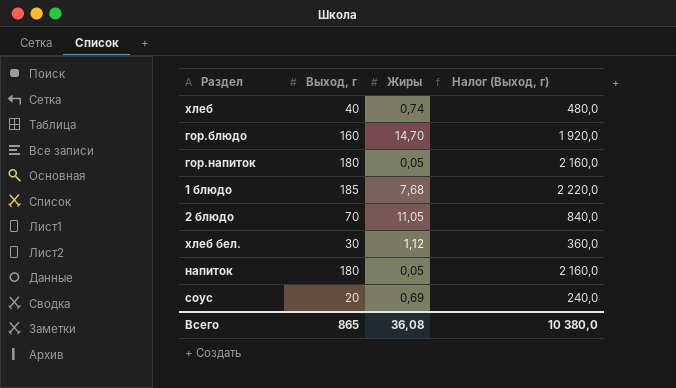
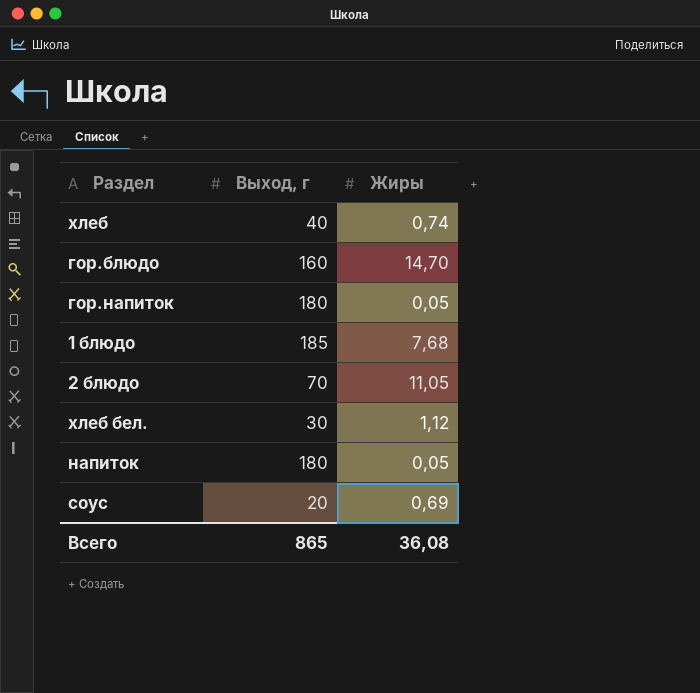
column Налог (Выход, г) | formula: [Выход, г] * 12 -> none

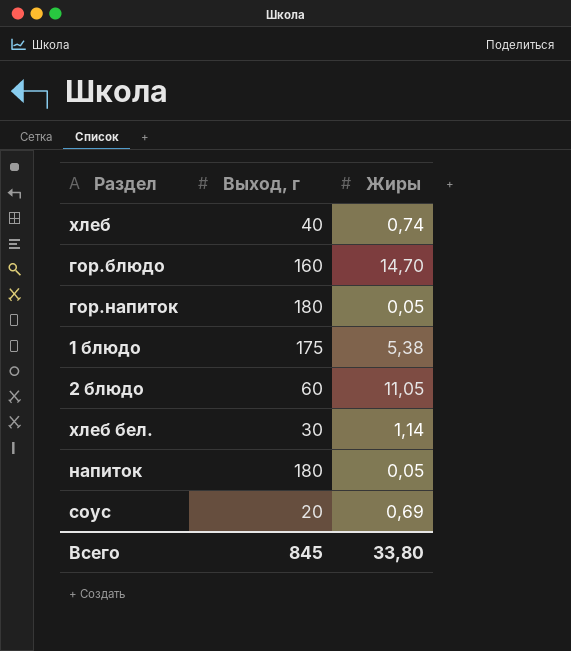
1 блюдо | Выход, г: 185 -> 175
1 блюдо | Жиры: 7,68 -> 5,38
2 блюдо | Выход, г: 70 -> 60
хлеб бел. | Жиры: 1,12 -> 1,14
Всего | Выход, г: 865 -> 845
Всего | Жиры: 36,08 -> 33,80

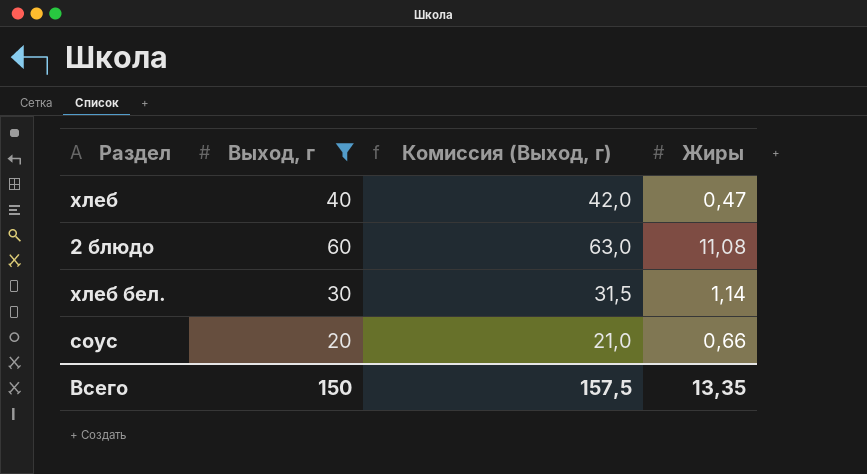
filter: none -> Выход, г <= 60
column Комиссия (Выход, г) | formula: none -> [Выход, г] * 1,05
хлеб | Жиры: 0,74 -> 0,47
2 блюдо | Жиры: 11,05 -> 11,08
соус | Жиры: 0,69 -> 0,66
Всего | Выход, г: 845 -> 150
Всего | Жиры: 33,80 -> 13,35

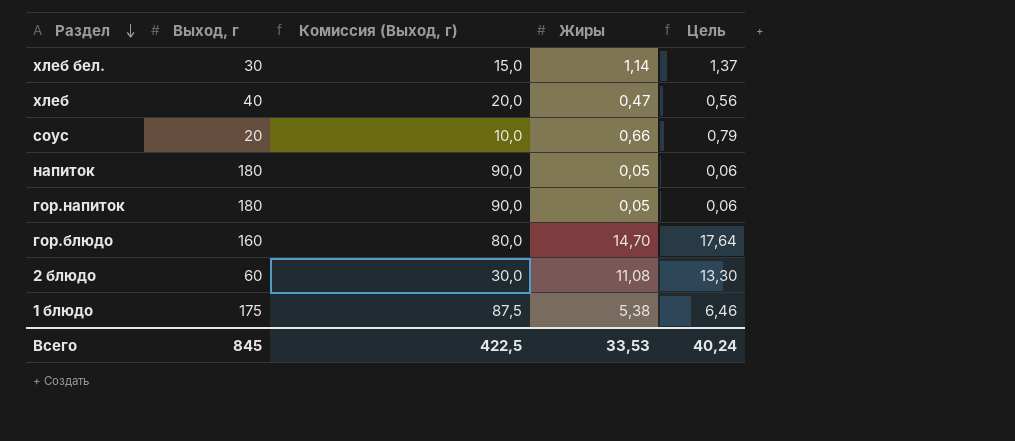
filter: Выход, г <= 60 -> none
row order: none -> Раздел descending
column Комиссия (Выход, г) | formula: [Выход, г] * 1,05 -> [Выход, г] * 0,5
column Цель | formula: none -> [Жиры] * 1,2
Всего | Выход, г: 150 -> 845
Всего | Комиссия (Выход, г): 157,5 -> 422,5
Всего | Жиры: 13,35 -> 33,53

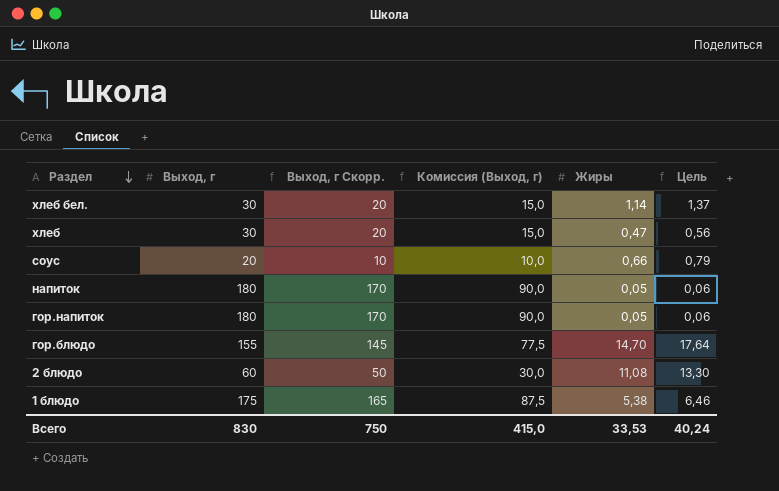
column Выход, г Скорр. | formula: none -> [Выход, г] - 10
хлеб | Выход, г: 40 -> 30
хлеб | Комиссия (Выход, г): 20,0 -> 15,0
гор.блюдо | Выход, г: 160 -> 155
гор.блюдо | Комиссия (Выход, г): 80,0 -> 77,5
Всего | Выход, г: 845 -> 830
Всего | Комиссия (Выход, г): 422,5 -> 415,0

